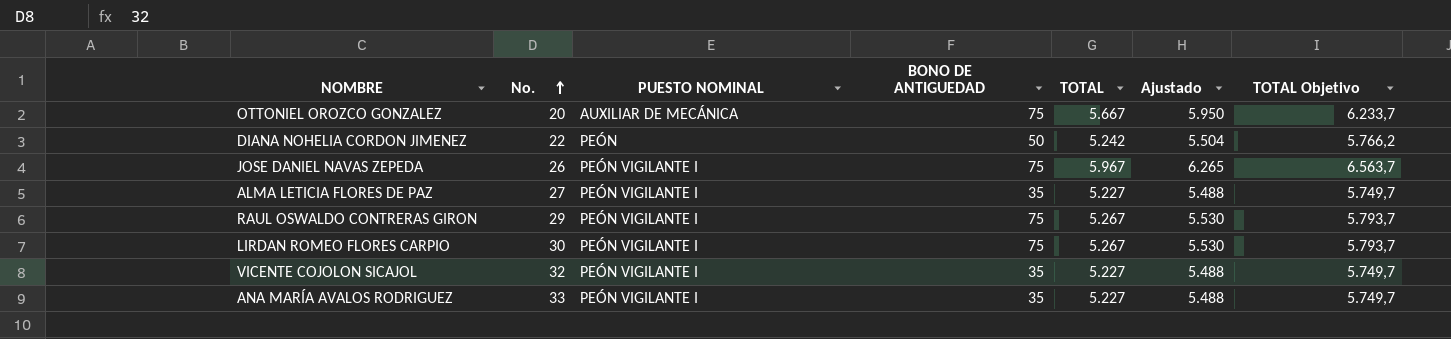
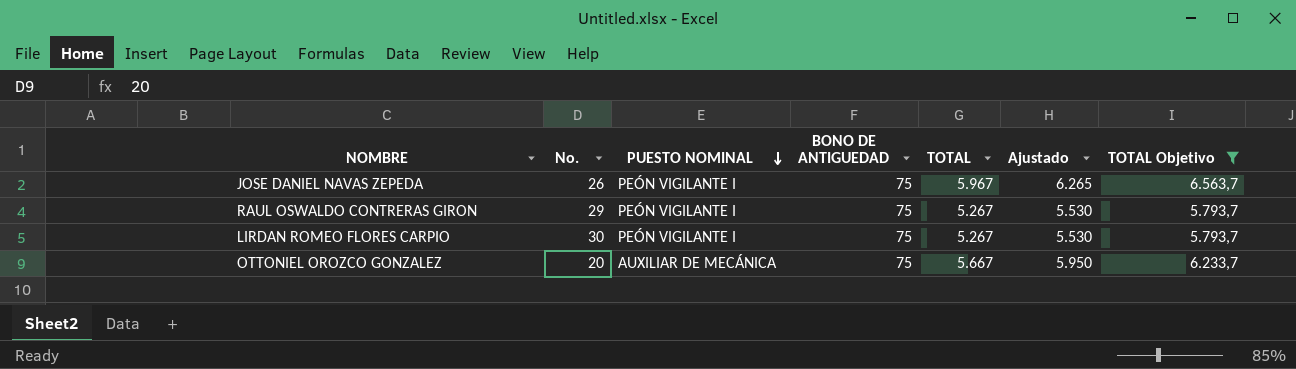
filter: none -> TOTAL Objetivo >= 5.793,7
row order: No. ascending -> PUESTO NOMINAL descending

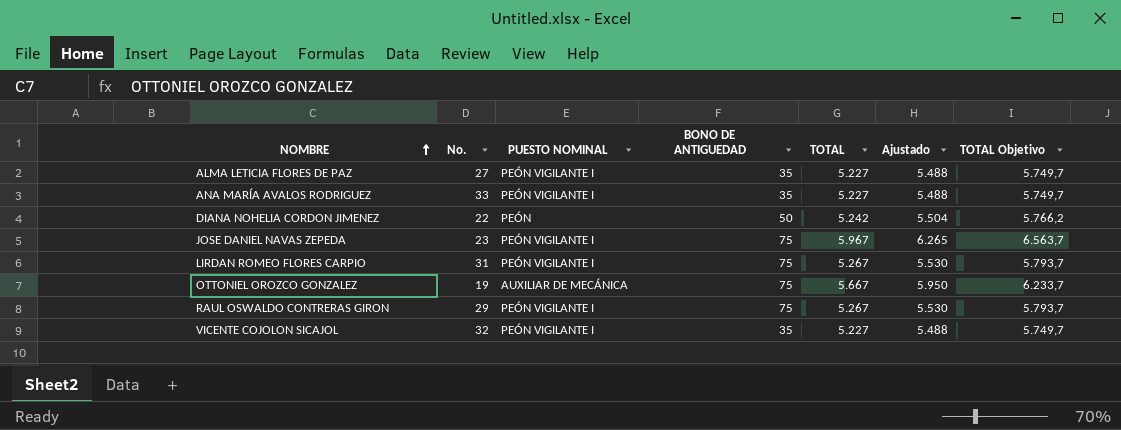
filter: TOTAL Objetivo >= 5.793,7 -> none
row order: PUESTO NOMINAL descending -> NOMBRE ascending
JOSE DANIEL NAVAS ZEPEDA | No.: 26 -> 23
LIRDAN ROMEO FLORES CARPIO | No.: 30 -> 31
OTTONIEL OROZCO GONZALEZ | No.: 20 -> 19

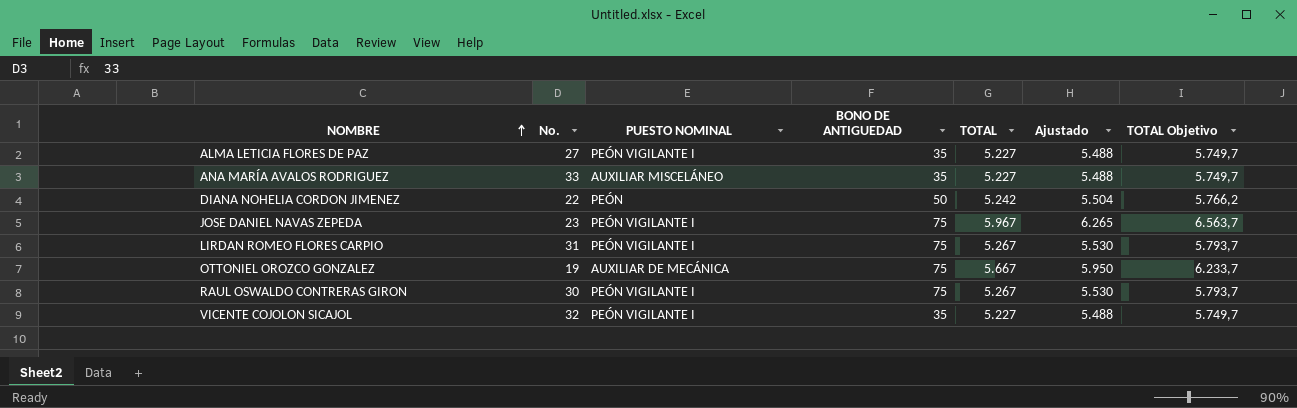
ANA MARÍA AVALOS RODRIGUEZ | PUESTO NOMINAL: PEÓN VIGILANTE I -> AUXILIAR MISCELÁNEO
RAUL OSWALDO CONTRERAS GIRON | No.: 29 -> 30

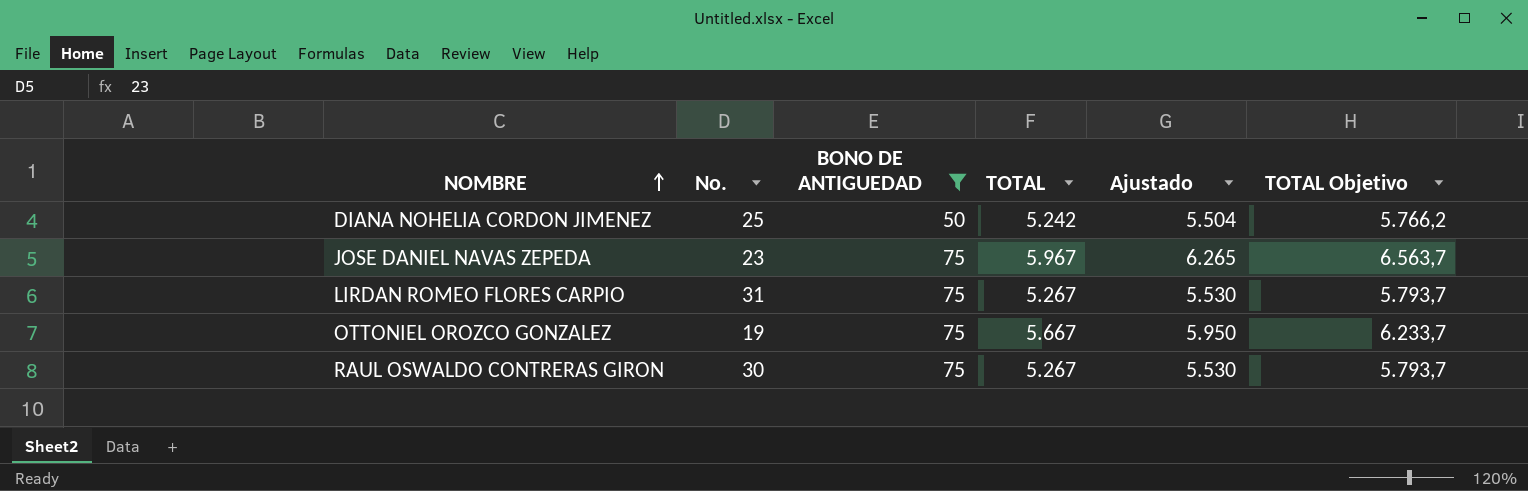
filter: none -> BONO DE ANTIGUEDAD != 35
column PUESTO NOMINAL | position: 3 -> none
DIANA NOHELIA CORDON JIMENEZ | No.: 22 -> 25

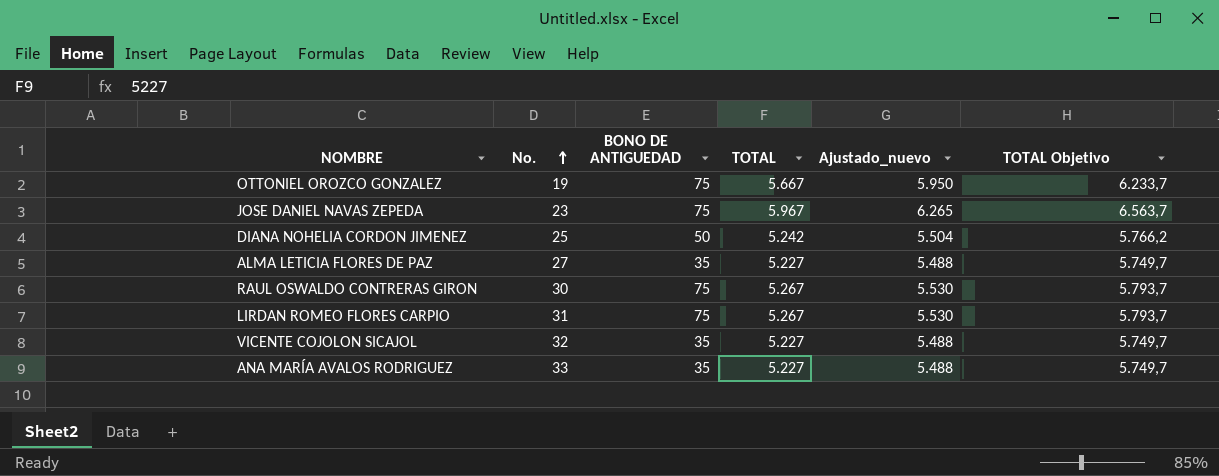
filter: BONO DE ANTIGUEDAD != 35 -> none
row order: NOMBRE ascending -> No. ascending
column name: Ajustado -> Ajustado_nuevo

